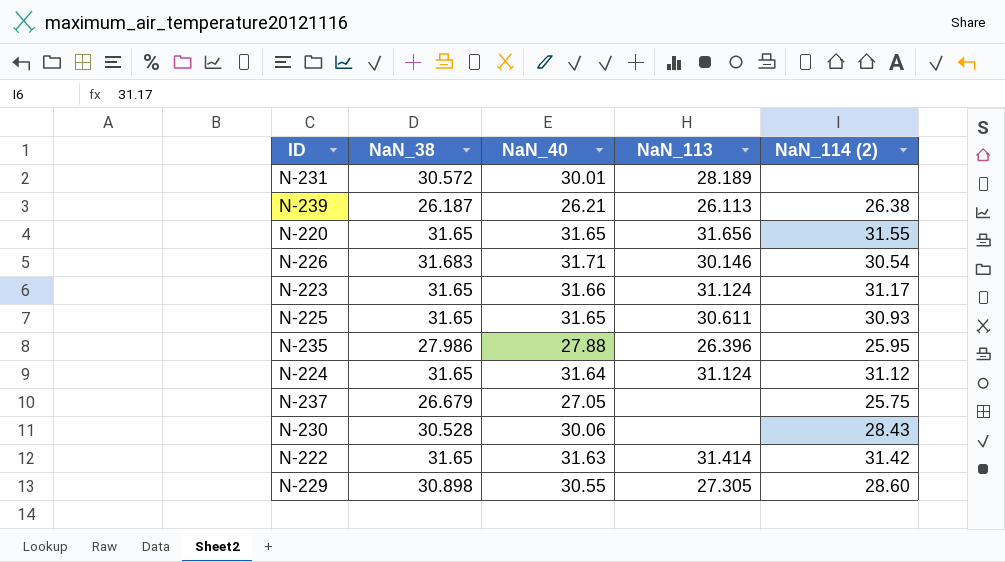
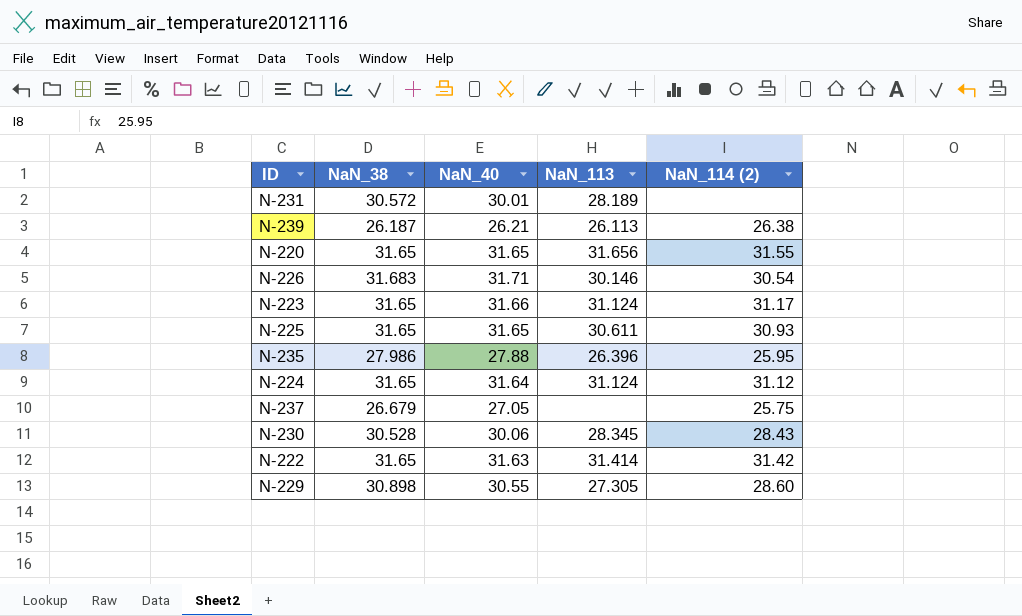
N-230 | NaN_113: none -> 28.345

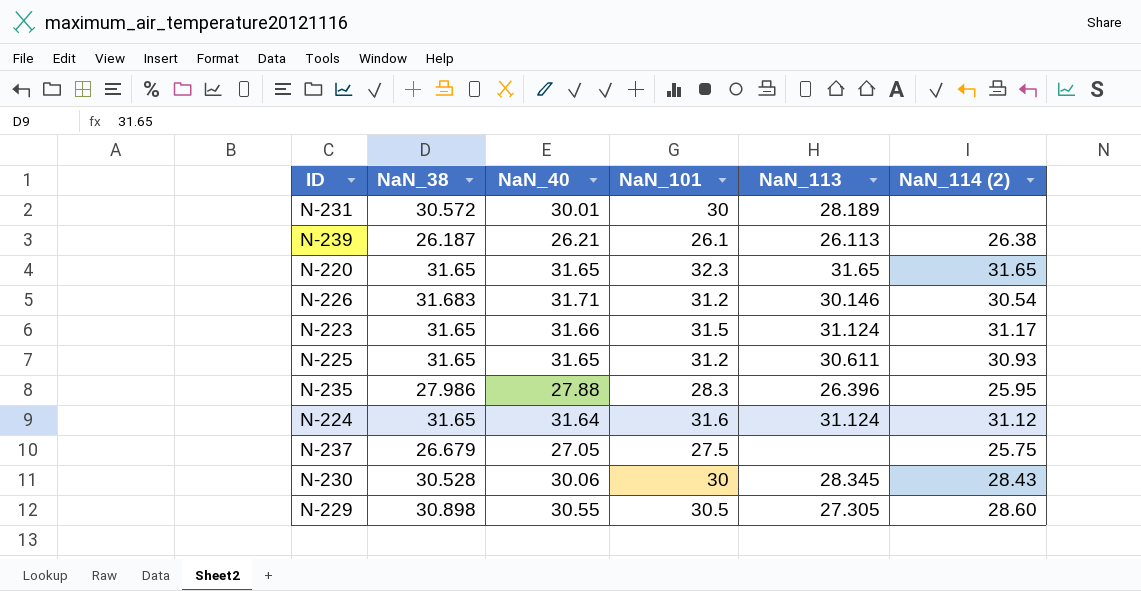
column NaN_101 | position: none -> 4
row N-222: 31.65 | 31.63 | 31.414 | 31.42 -> none
N-220 | NaN_113: 31.656 -> 31.65
N-220 | NaN_114 (2): 31.55 -> 31.65

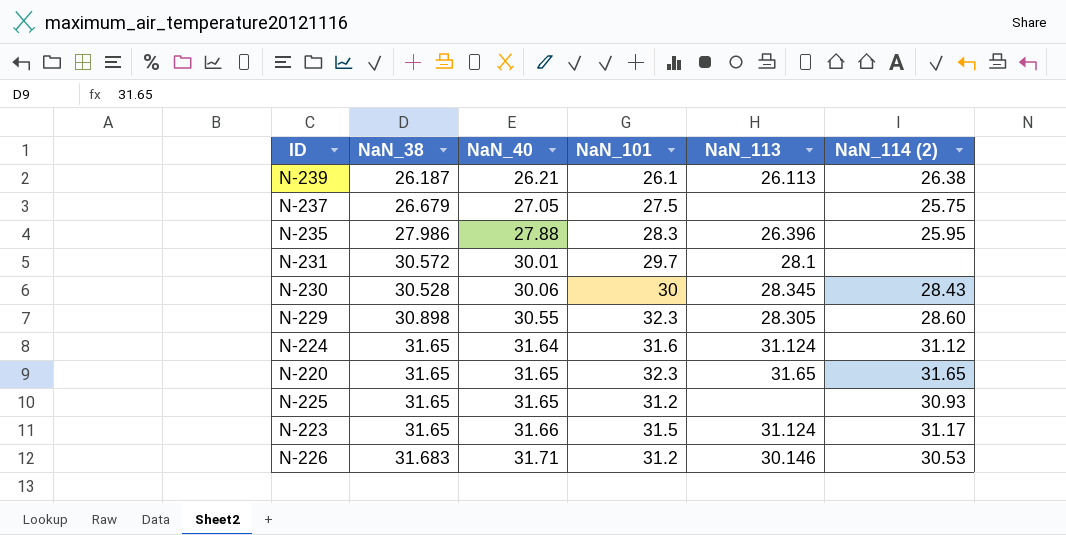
row order: none -> NaN_40 ascending
N-231 | NaN_101: 30 -> 29.7
N-231 | NaN_113: 28.189 -> 28.1
N-229 | NaN_101: 30.5 -> 32.3
N-229 | NaN_113: 27.305 -> 28.305
N-225 | NaN_113: 30.611 -> none
N-226 | NaN_114 (2): 30.54 -> 30.53

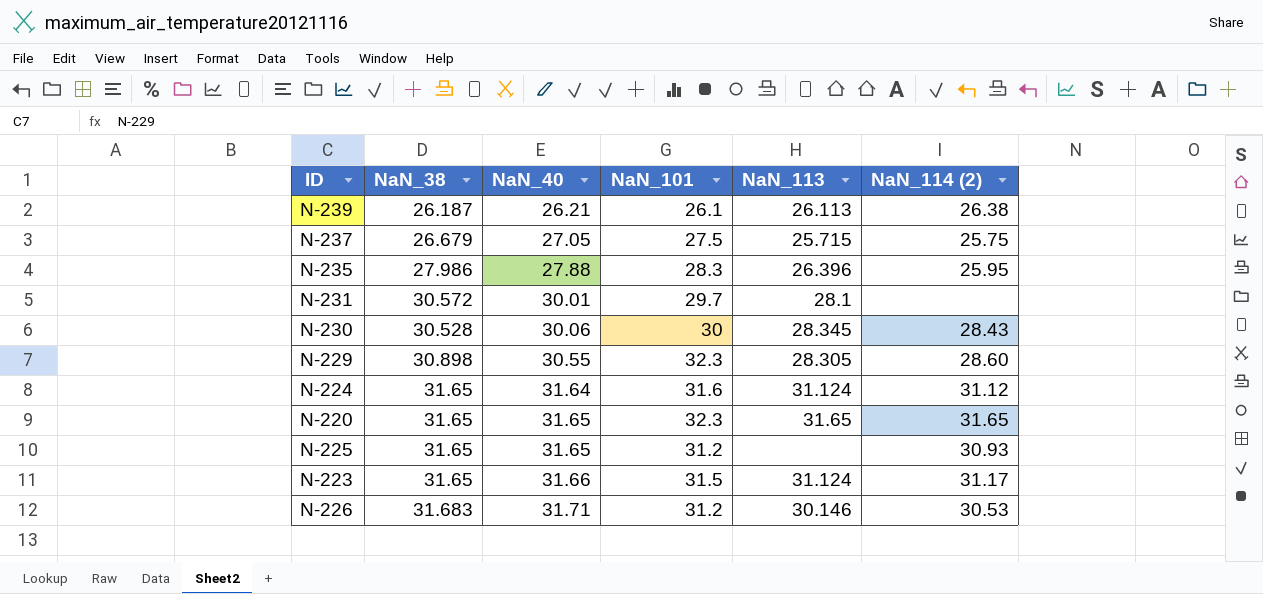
N-237 | NaN_113: none -> 25.715

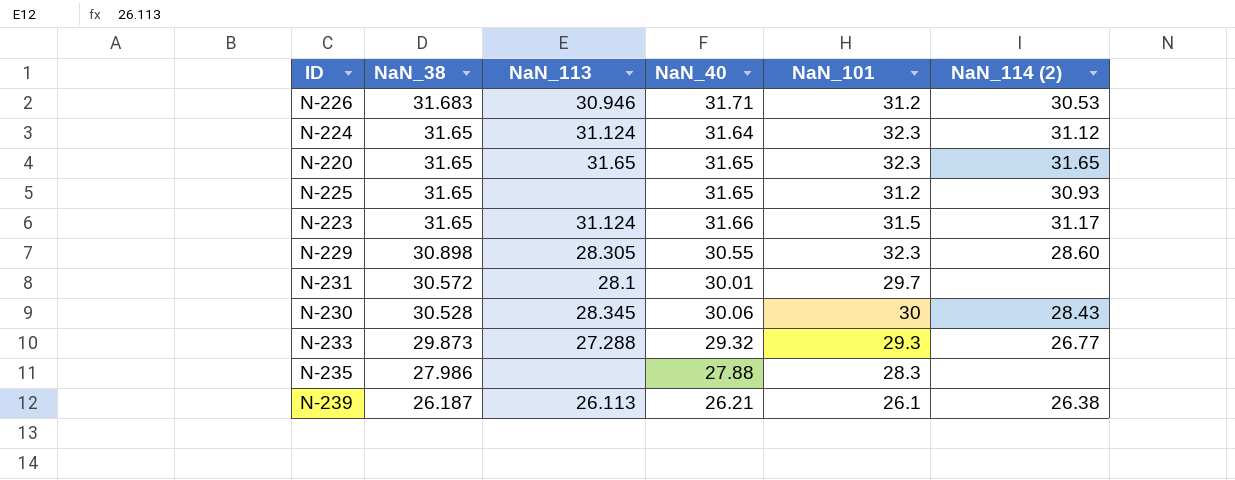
row order: NaN_40 ascending -> NaN_38 descending
column NaN_113 | position: 5 -> 3
row N-237: 26.679 | 27.05 | 27.5 | 25.715 | 25.75 -> none
N-226 | NaN_113: 30.146 -> 30.946
N-224 | NaN_101: 31.6 -> 32.3
row N-233: none -> 29.873 | 27.288 | 29.32 | 29.3 | 26.77
N-235 | NaN_113: 26.396 -> none
N-235 | NaN_114 (2): 25.95 -> none

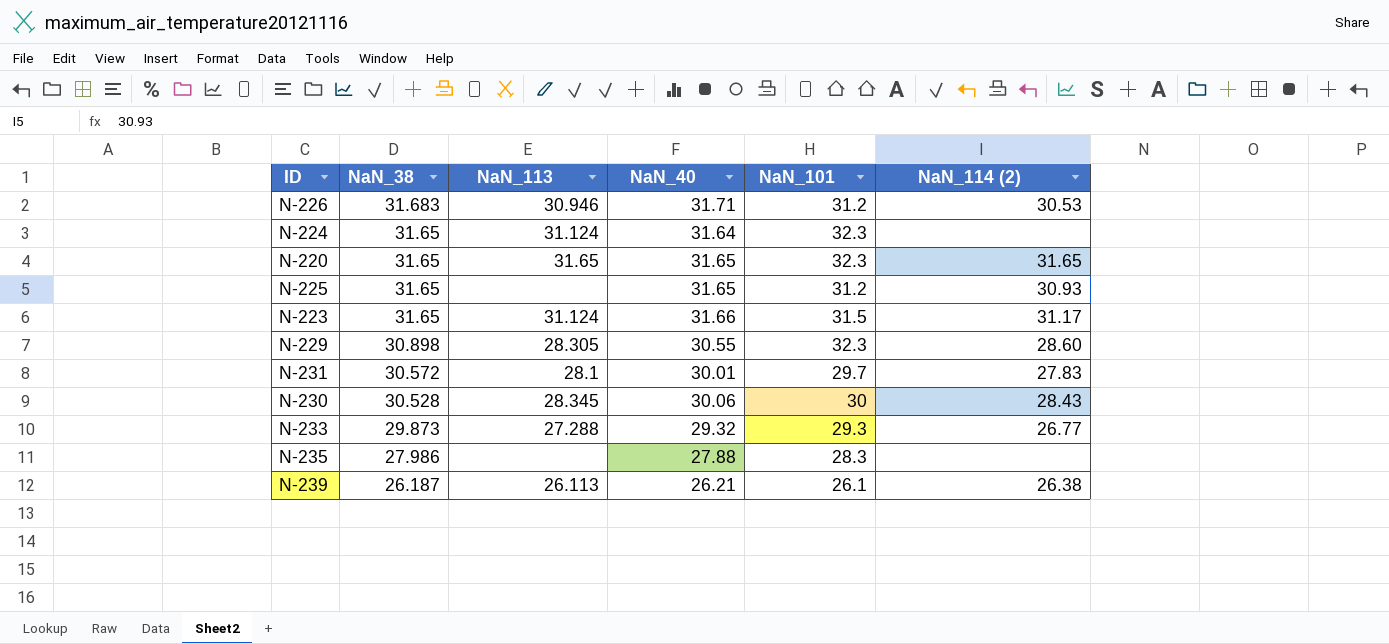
N-224 | NaN_114 (2): 31.12 -> none
N-231 | NaN_114 (2): none -> 27.83

